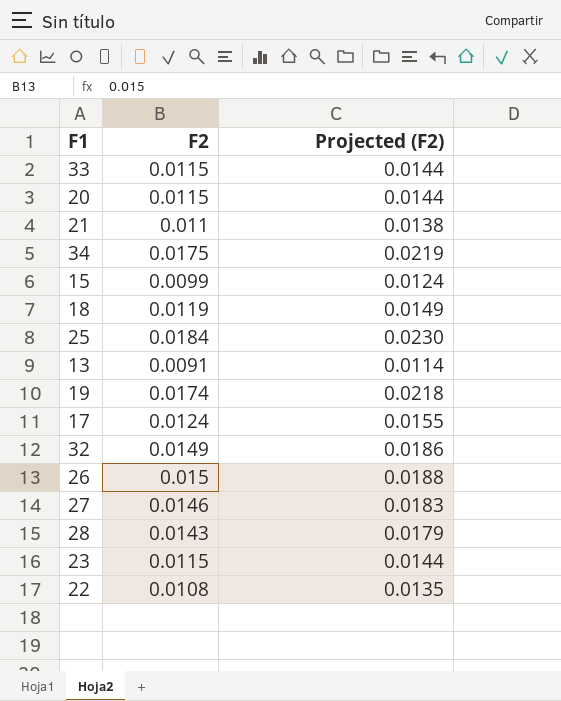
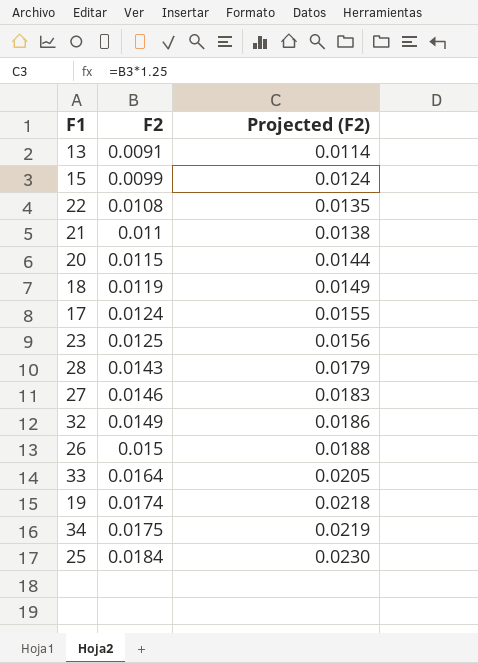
row order: none -> F2 ascending
23 | F2: 0.0115 -> 0.0125
23 | Projected (F2): 0.0144 -> 0.0156
33 | F2: 0.0115 -> 0.0164
33 | Projected (F2): 0.0144 -> 0.0205

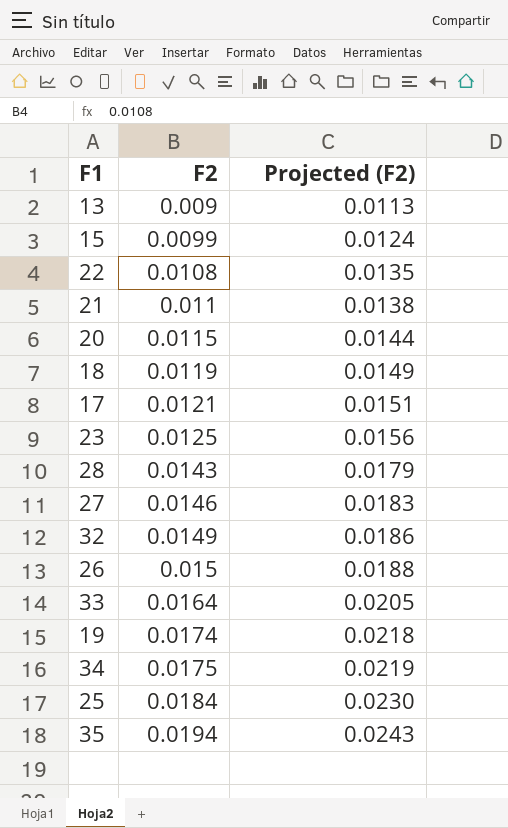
13 | F2: 0.0091 -> 0.009
13 | Projected (F2): 0.0114 -> 0.0113
17 | F2: 0.0124 -> 0.0121
17 | Projected (F2): 0.0155 -> 0.0151
row 35: none -> 0.0194 | 0.0243

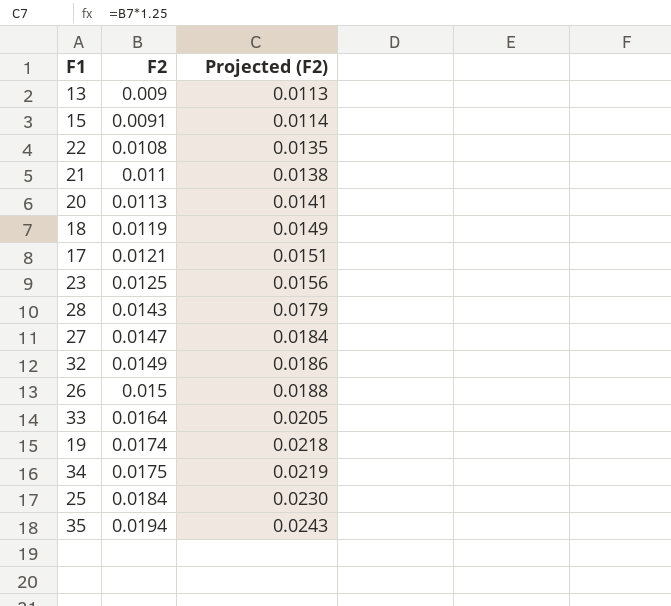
15 | F2: 0.0099 -> 0.0091
15 | Projected (F2): 0.0124 -> 0.0114
20 | F2: 0.0115 -> 0.0113
20 | Projected (F2): 0.0144 -> 0.0141
27 | F2: 0.0146 -> 0.0147
27 | Projected (F2): 0.0183 -> 0.0184

